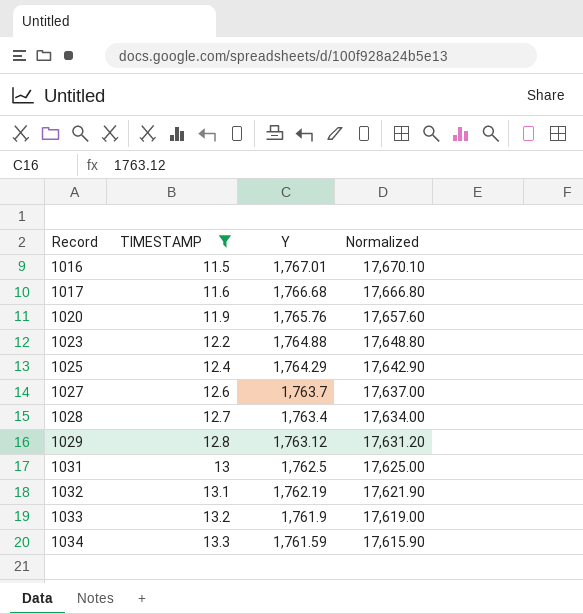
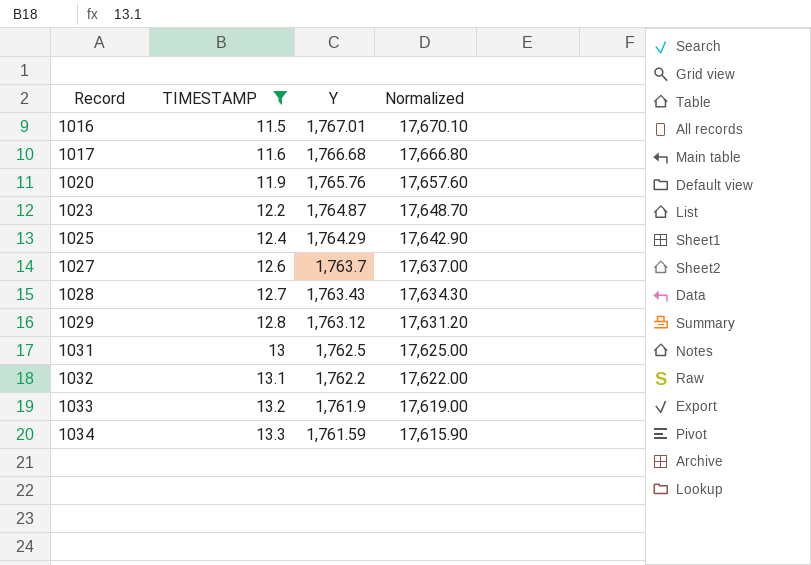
1023 | Y: 1,764.88 -> 1,764.87
1023 | Normalized: 17,648.80 -> 17,648.70
1028 | Y: 1,763.4 -> 1,763.43
1028 | Normalized: 17,634.00 -> 17,634.30
1032 | Y: 1,762.19 -> 1,762.2
1032 | Normalized: 17,621.90 -> 17,622.00

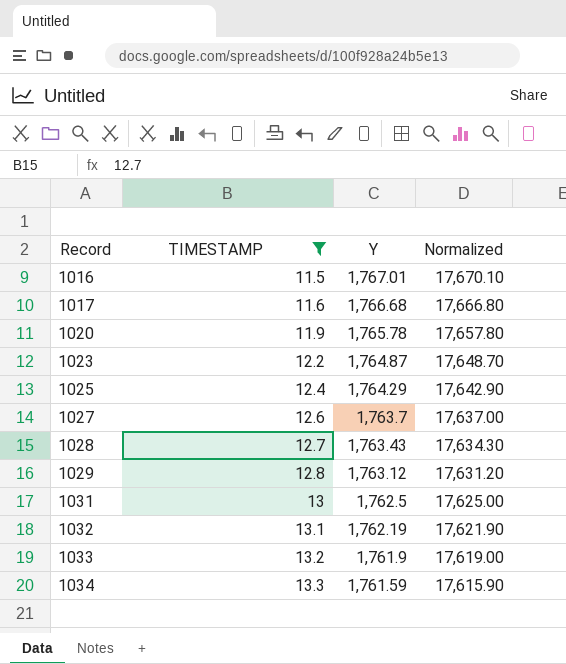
1020 | Y: 1,765.76 -> 1,765.78
1020 | Normalized: 17,657.60 -> 17,657.80
1032 | Y: 1,762.2 -> 1,762.19
1032 | Normalized: 17,622.00 -> 17,621.90

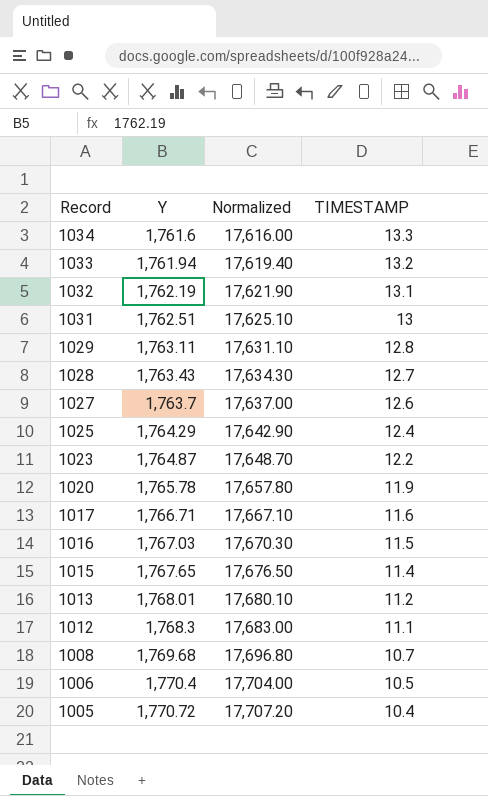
filter: TIMESTAMP >= 11.5 -> none
row order: Record ascending -> Record descending
column TIMESTAMP | position: 2 -> 4
1034 | Y: 1,761.59 -> 1,761.6
1034 | Normalized: 17,615.90 -> 17,616.00
1033 | Y: 1,761.9 -> 1,761.94
1033 | Normalized: 17,619.00 -> 17,619.40
1031 | Y: 1,762.5 -> 1,762.51
1031 | Normalized: 17,625.00 -> 17,625.10
1029 | Y: 1,763.12 -> 1,763.11
1029 | Normalized: 17,631.20 -> 17,631.10
1017 | Y: 1,766.68 -> 1,766.71
1017 | Normalized: 17,666.80 -> 17,667.10
1016 | Y: 1,767.01 -> 1,767.03
1016 | Normalized: 17,670.10 -> 17,670.30

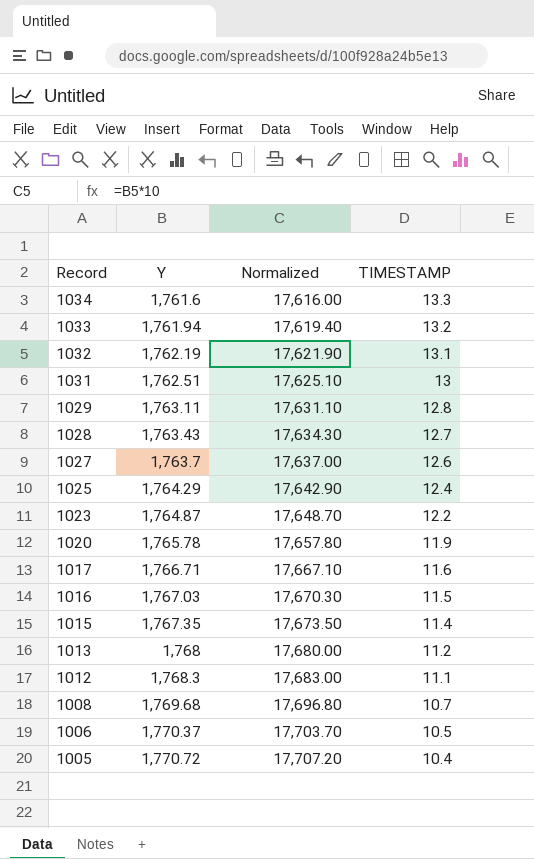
1015 | Y: 1,767.65 -> 1,767.35
1015 | Normalized: 17,676.50 -> 17,673.50
1013 | Y: 1,768.01 -> 1,768
1013 | Normalized: 17,680.10 -> 17,680.00
1006 | Y: 1,770.4 -> 1,770.37
1006 | Normalized: 17,704.00 -> 17,703.70

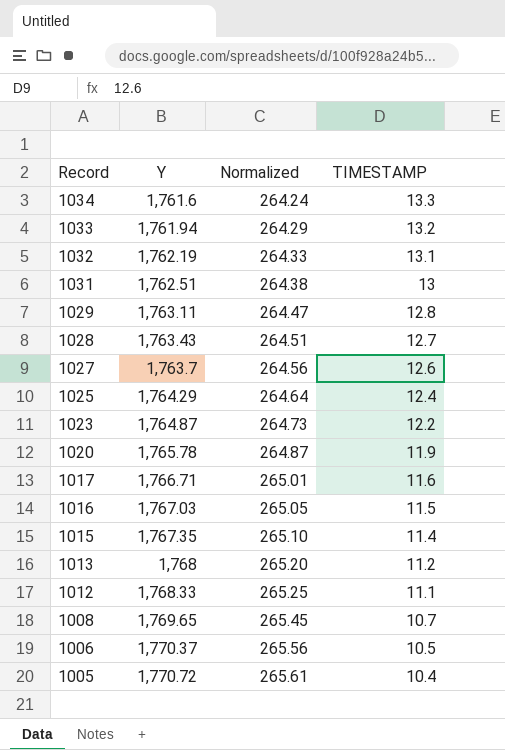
column Normalized | formula: [Y] * 10 -> [Y] * 0.15
1012 | Y: 1,768.3 -> 1,768.33
1008 | Y: 1,769.68 -> 1,769.65

